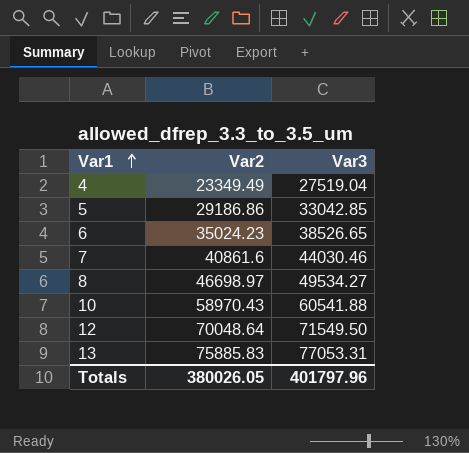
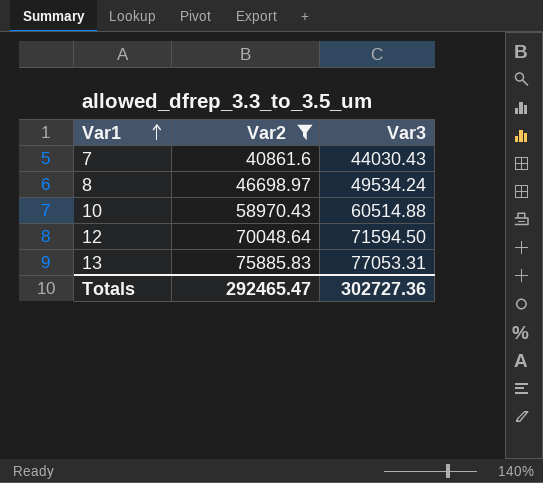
filter: none -> Var2 >= 40861.6
7 | Var3: 44030.46 -> 44030.43
8 | Var3: 49534.27 -> 49534.24
10 | Var3: 60541.88 -> 60514.88
12 | Var3: 71549.50 -> 71594.50
Totals | Var2: 380026.05 -> 292465.47
Totals | Var3: 401797.96 -> 302727.36

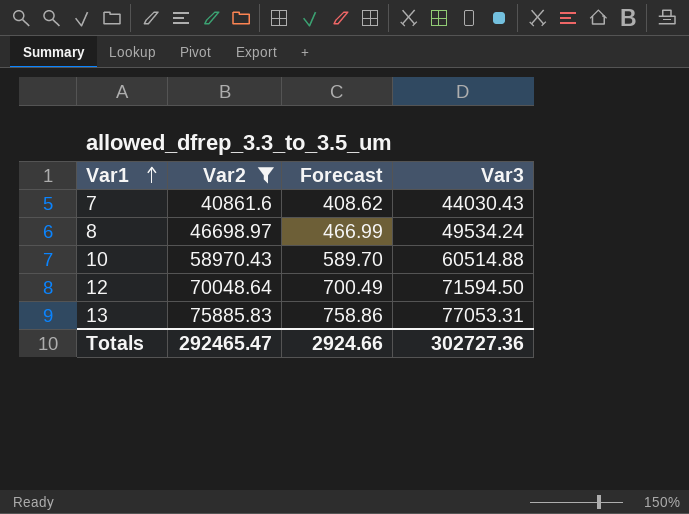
column Forecast | formula: none -> [Var2] * 0.01

